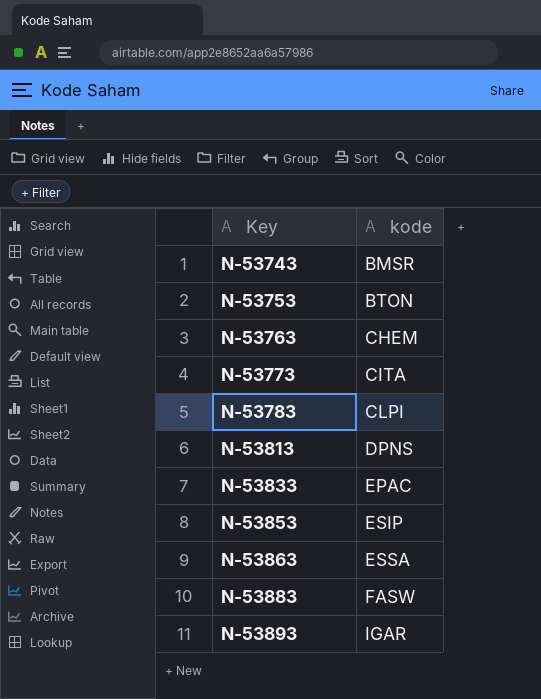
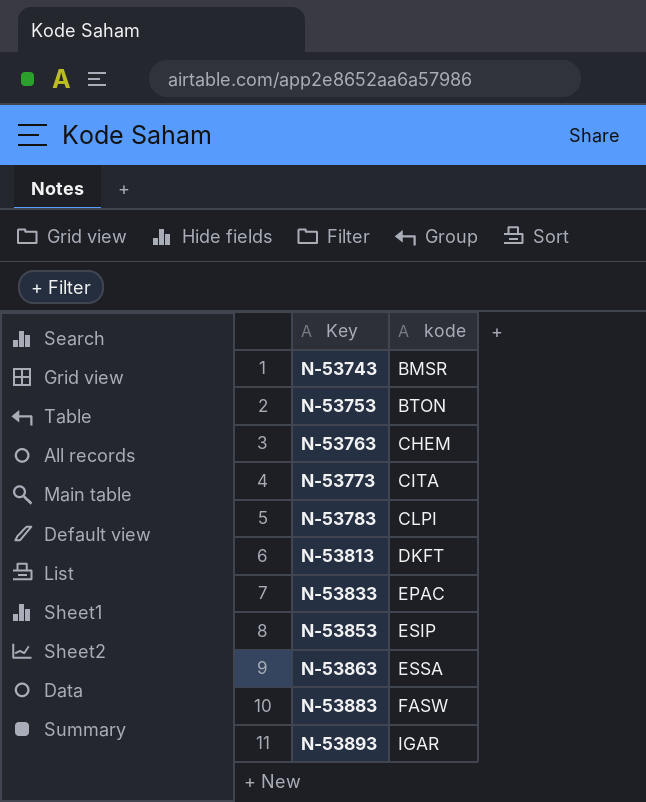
N-53813 | kode: DPNS -> DKFT

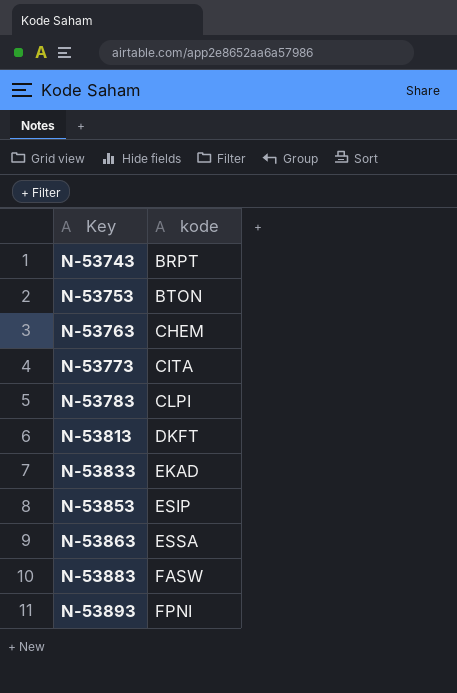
N-53743 | kode: BMSR -> BRPT
N-53833 | kode: EPAC -> EKAD
N-53893 | kode: IGAR -> FPNI

